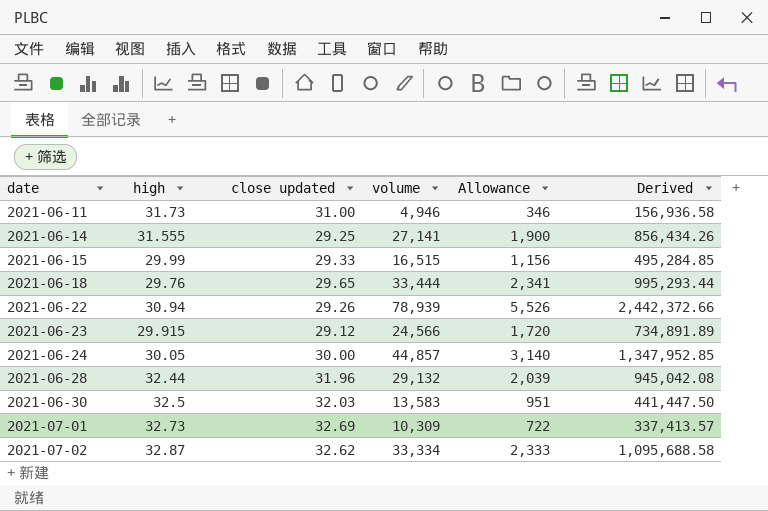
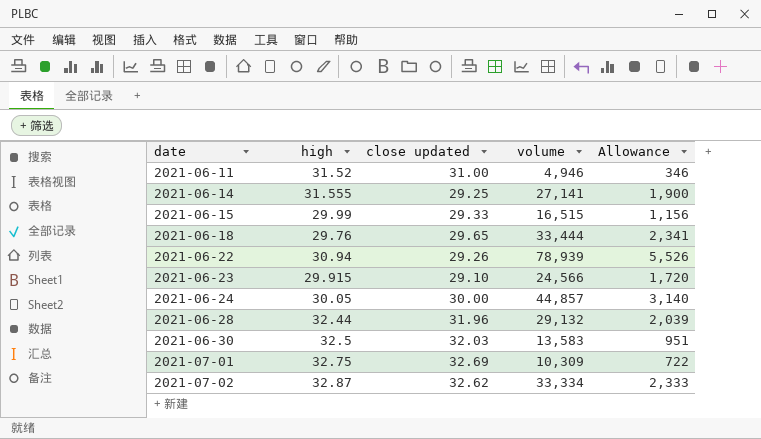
column Derived | formula: [high] * [volume] -> none
2021-06-11 | high: 31.73 -> 31.52
2021-06-23 | close updated: 29.12 -> 29.10
2021-07-01 | high: 32.73 -> 32.75

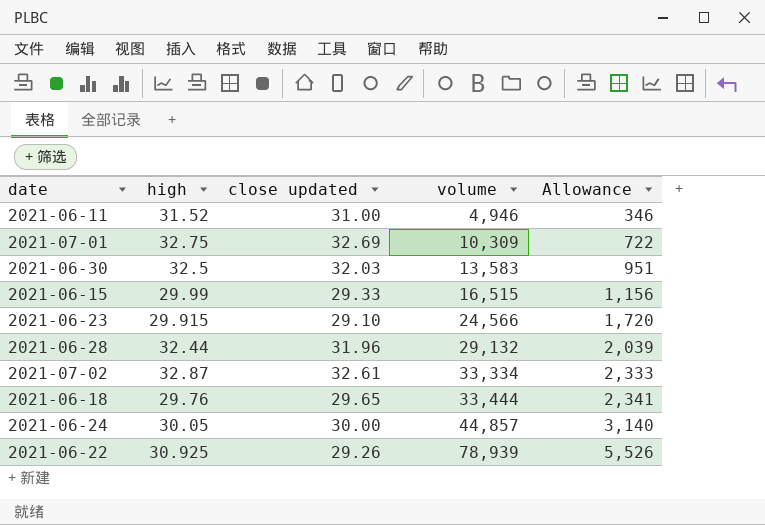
row order: date ascending -> volume ascending
row 2021-06-14: 31.555 | 29.25 | 27,141 | 1,900 -> none
2021-07-02 | close updated: 32.62 -> 32.61
2021-06-22 | high: 30.94 -> 30.925

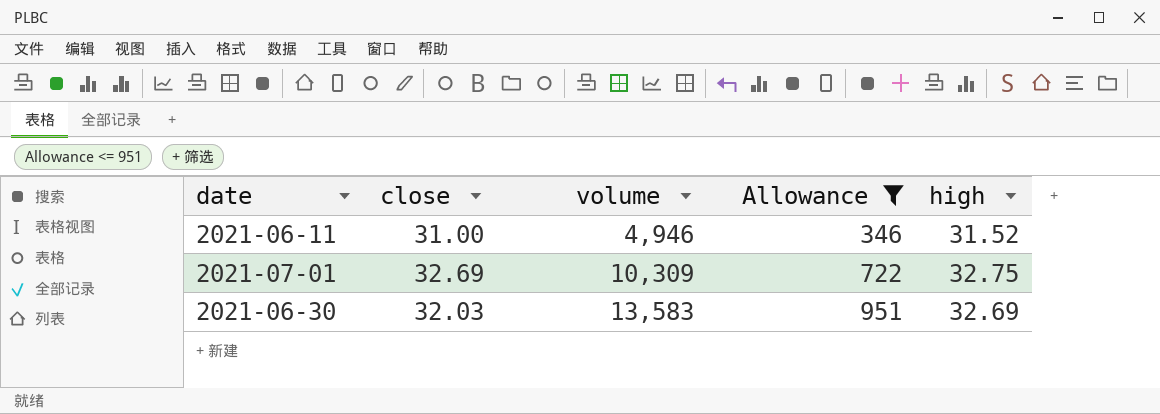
filter: none -> Allowance <= 951
column name: close updated -> close
column high | position: 2 -> 5
2021-06-30 | high: 32.5 -> 32.69

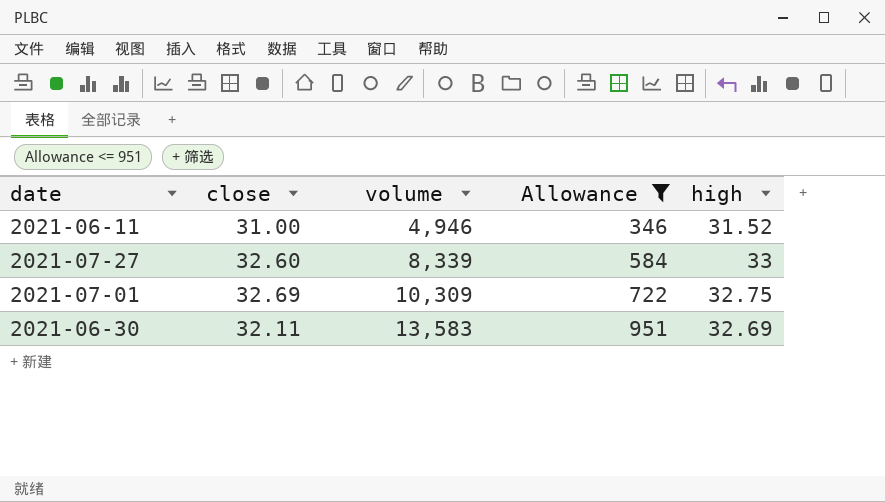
row 2021-07-27: none -> 32.60 | 8,339 | 584 | 33
2021-06-30 | close: 32.03 -> 32.11

